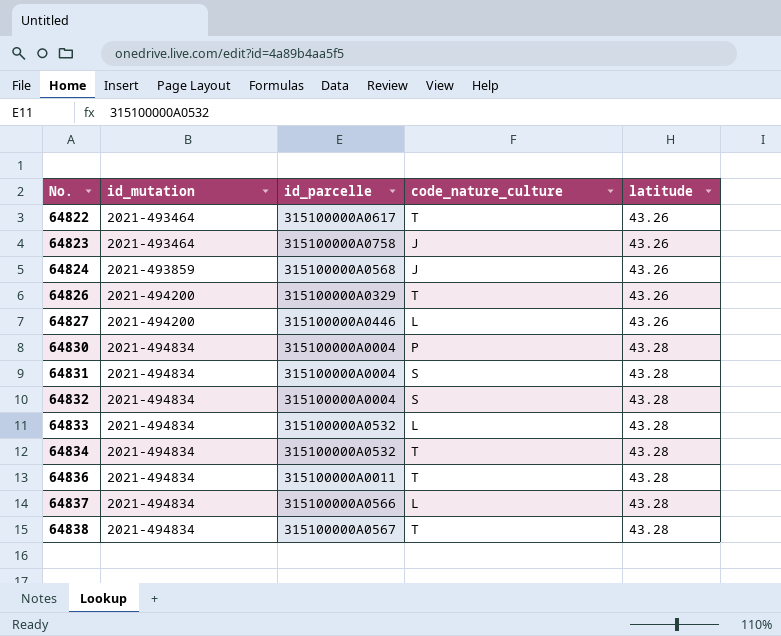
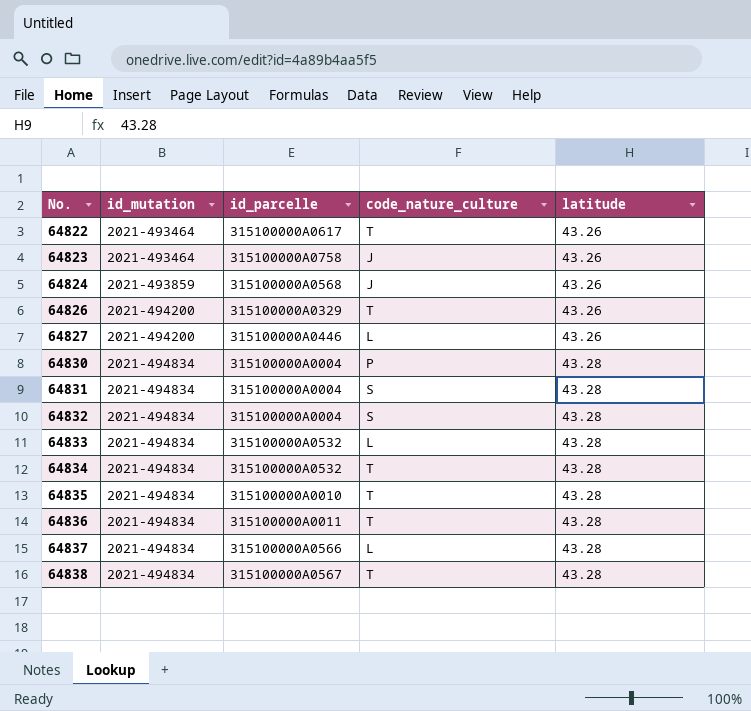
row 64835: none -> 2021-494834 | 315100000A0010 | T | 43.28

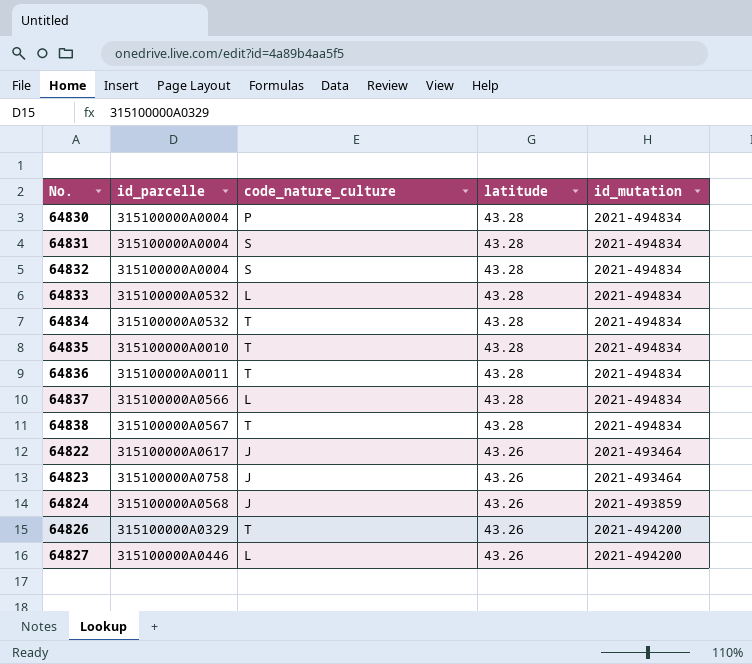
row order: No. ascending -> latitude descending
column id_mutation | position: 2 -> 5
64822 | code_nature_culture: T -> J

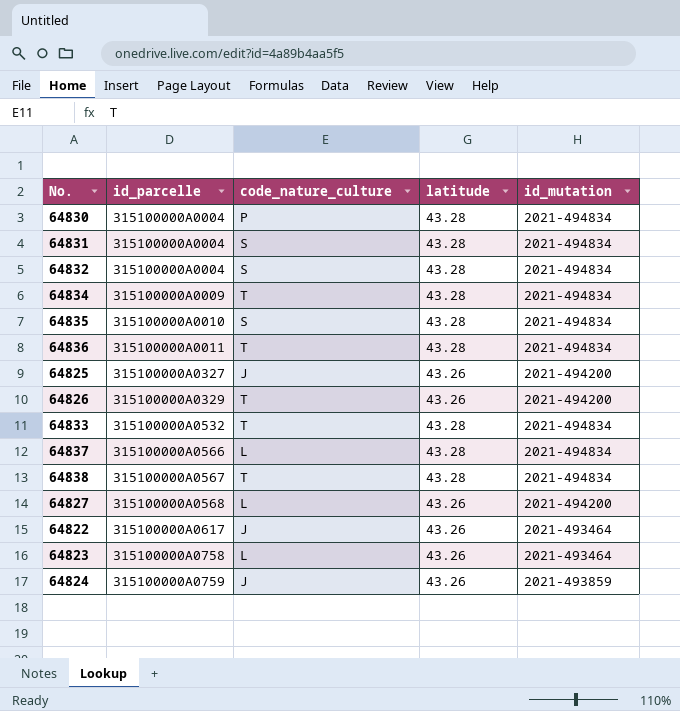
row order: latitude descending -> id_parcelle ascending
64834 | id_parcelle: 315100000A0532 -> 315100000A0009
64835 | code_nature_culture: T -> S
row 64825: none -> 315100000A0327 | J | 43.26 | 2021-494200
64833 | code_nature_culture: L -> T
64827 | id_parcelle: 315100000A0446 -> 315100000A0568
64823 | code_nature_culture: J -> L
64824 | id_parcelle: 315100000A0568 -> 315100000A0759

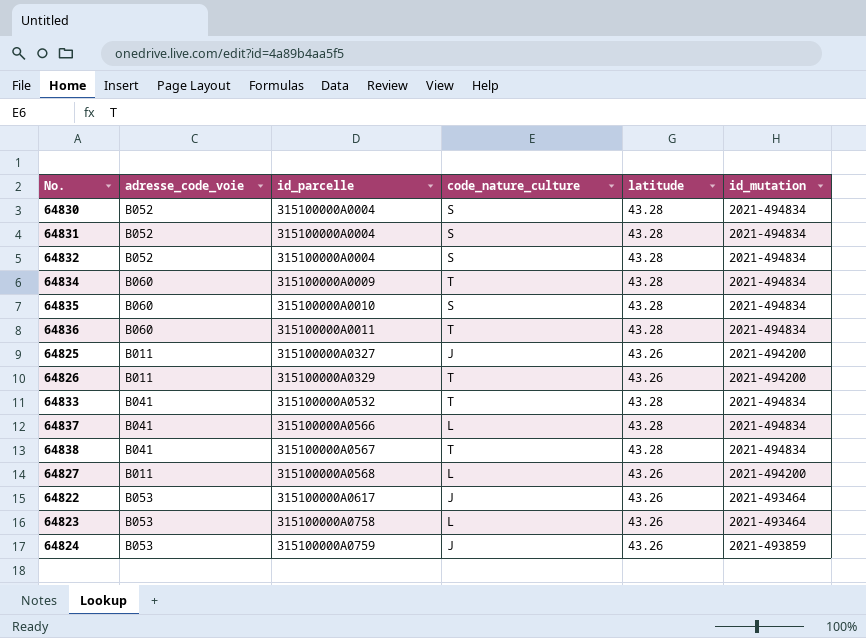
column adresse_code_voie | position: none -> 2
64830 | code_nature_culture: P -> S

